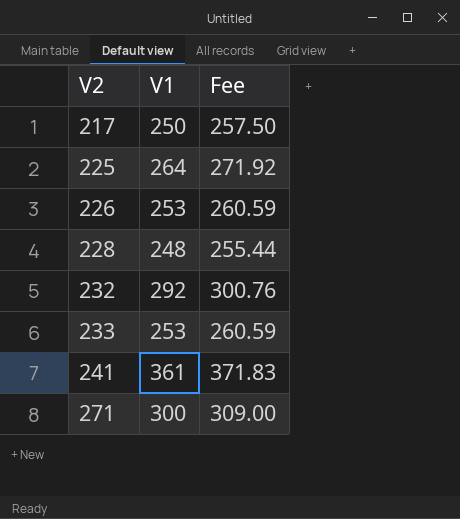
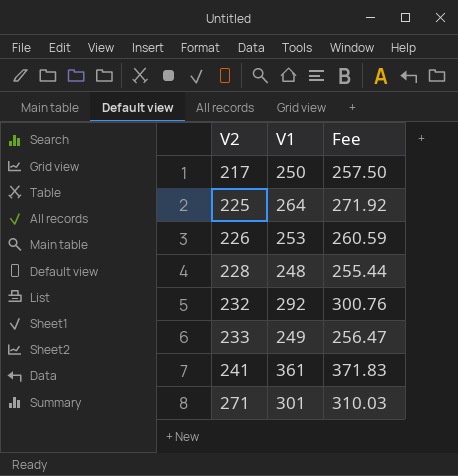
233 | V1: 253 -> 249
233 | Fee: 260.59 -> 256.47
271 | V1: 300 -> 301
271 | Fee: 309.00 -> 310.03

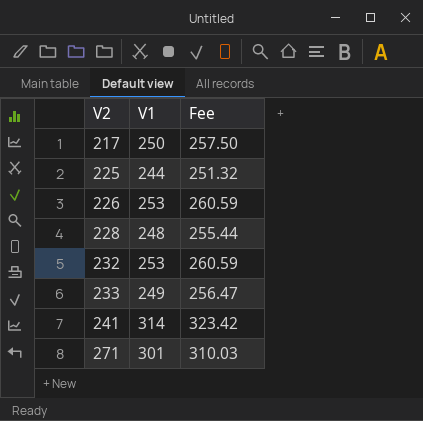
225 | V1: 264 -> 244
225 | Fee: 271.92 -> 251.32
232 | V1: 292 -> 253
232 | Fee: 300.76 -> 260.59
241 | V1: 361 -> 314
241 | Fee: 371.83 -> 323.42

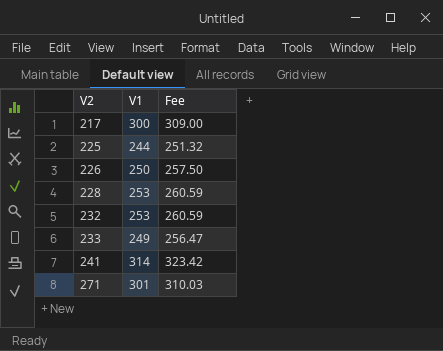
217 | V1: 250 -> 300
217 | Fee: 257.50 -> 309.00
226 | V1: 253 -> 250
226 | Fee: 260.59 -> 257.50
228 | V1: 248 -> 253
228 | Fee: 255.44 -> 260.59

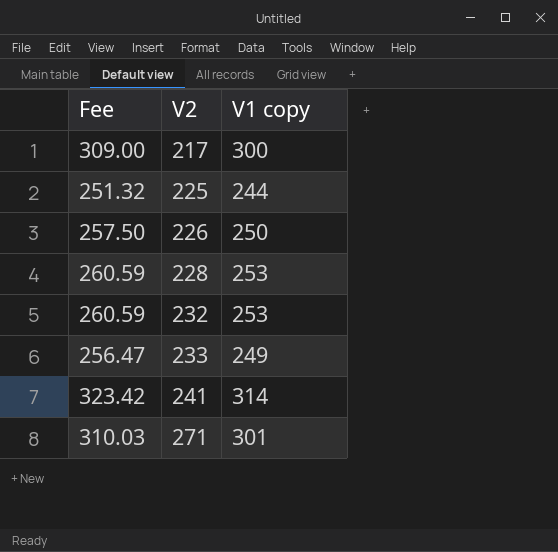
column Fee | position: 3 -> 1
column name: V1 -> V1 copy

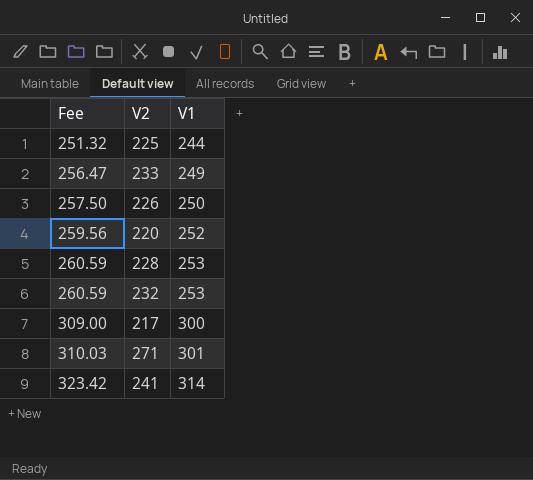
row order: V2 ascending -> Fee ascending
column name: V1 copy -> V1
row 220: none -> 259.56 | 252

